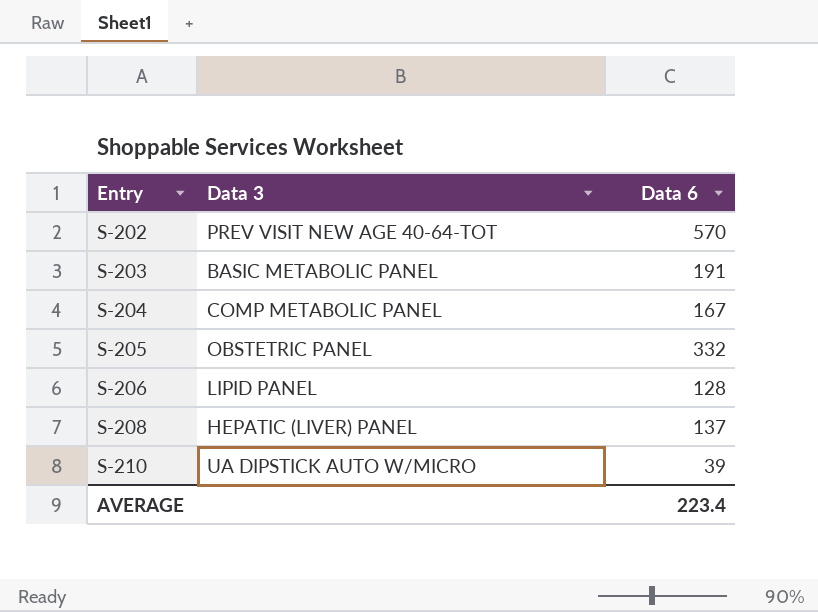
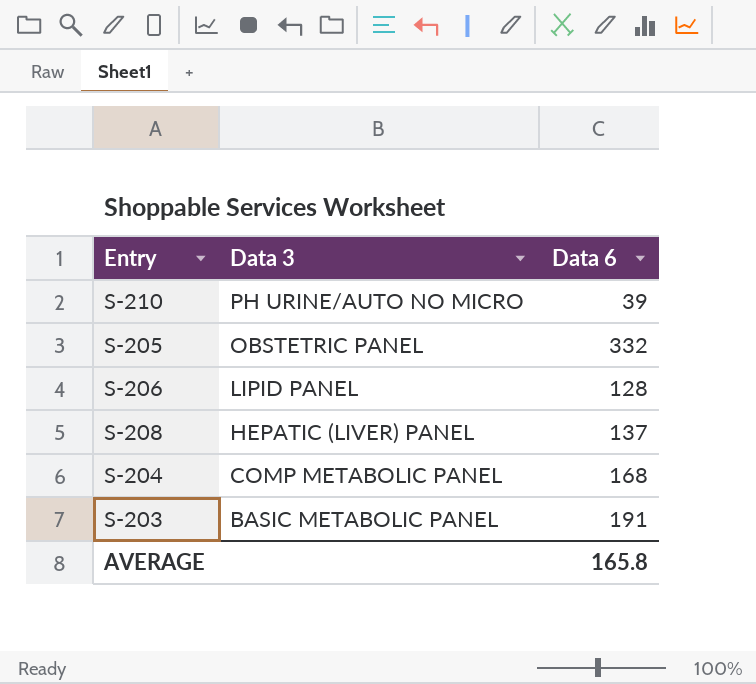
row order: Entry ascending -> Data 3 descending
row S-202: PREV VISIT NEW AGE 40-64-TOT | 570 -> none
S-210 | Data 3: UA DIPSTICK AUTO W/MICRO -> PH URINE/AUTO NO MICRO
S-204 | Data 6: 167 -> 168
AVERAGE | Data 6: 223.4 -> 165.8

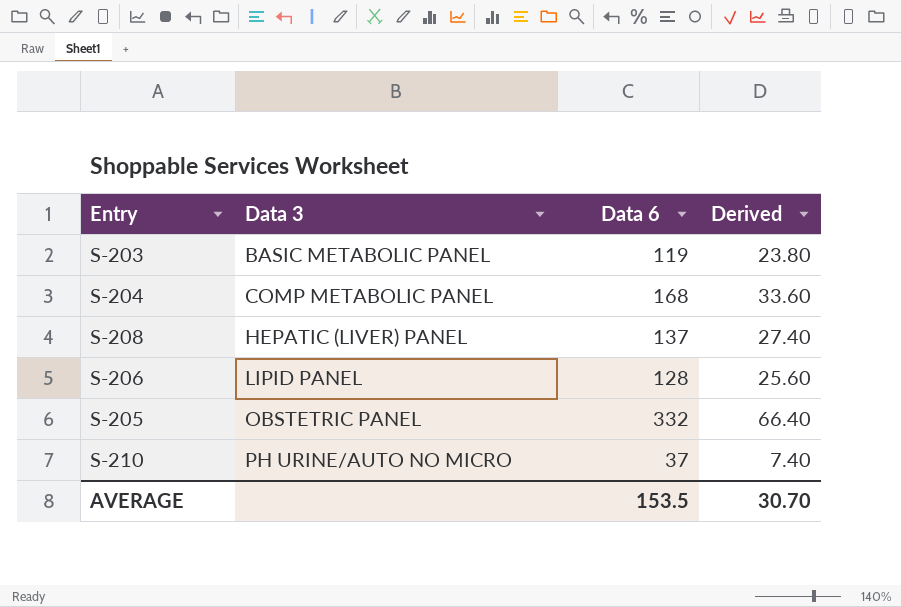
row order: Data 3 descending -> Data 3 ascending
column Derived | formula: none -> [Data 6] * 0.2
S-203 | Data 6: 191 -> 119
S-210 | Data 6: 39 -> 37
AVERAGE | Data 6: 165.8 -> 153.5

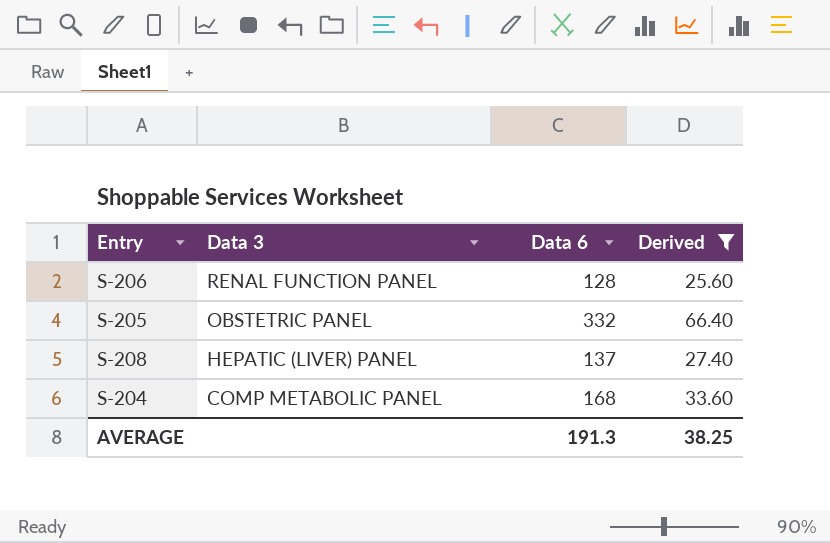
filter: none -> Derived >= 25.60
row order: Data 3 ascending -> Data 3 descending
S-206 | Data 3: LIPID PANEL -> RENAL FUNCTION PANEL
AVERAGE | Data 6: 153.5 -> 191.3
AVERAGE | Derived: 30.70 -> 38.25

